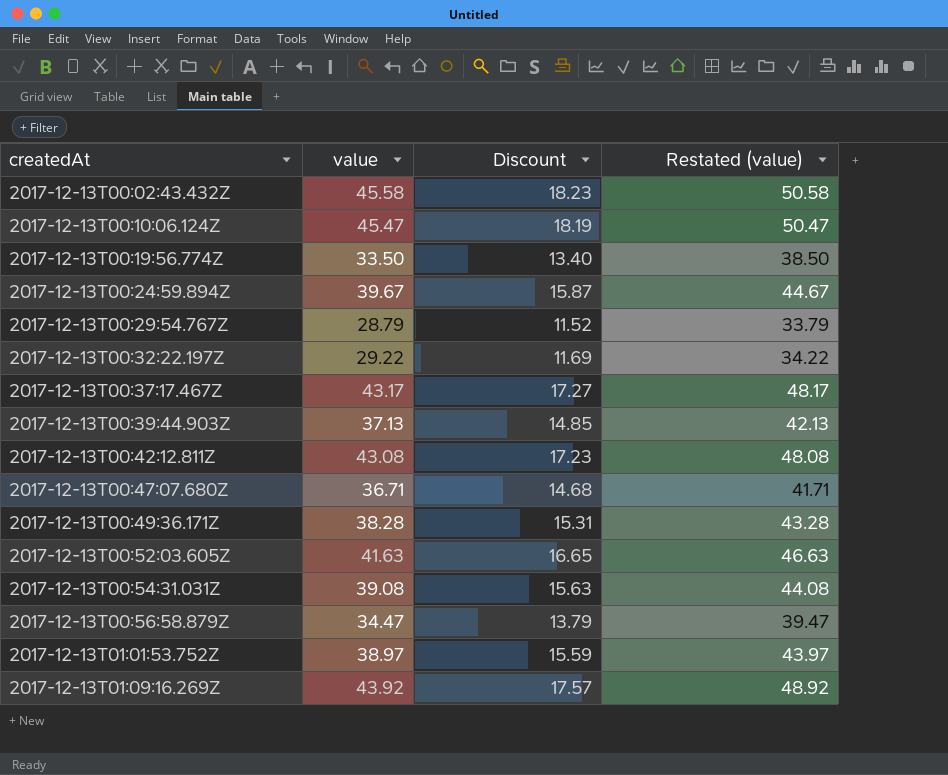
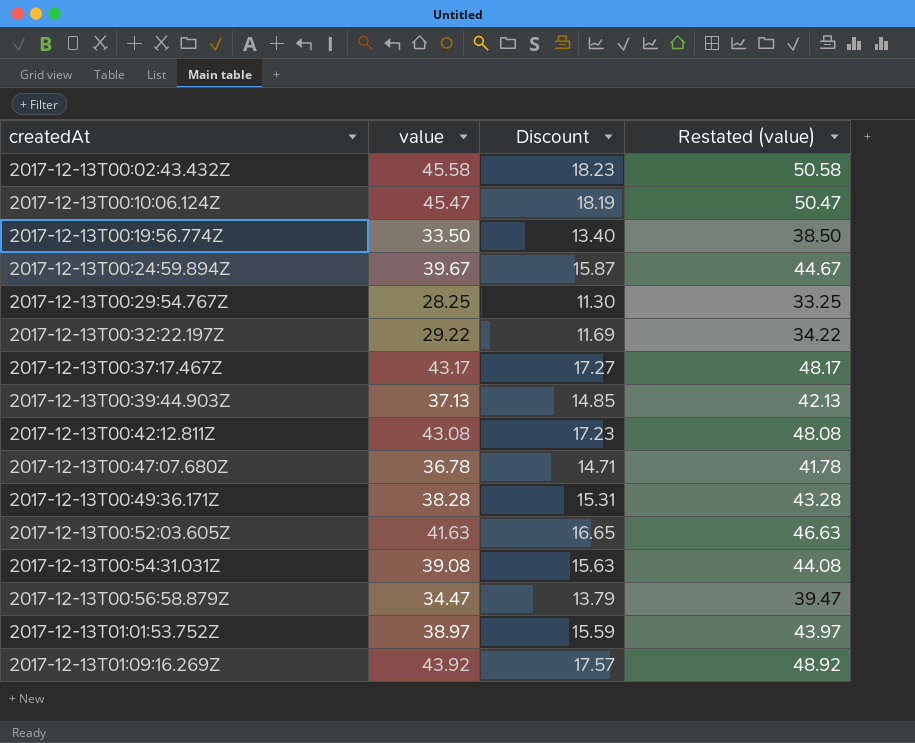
2017-12-13T00:29:54.767Z | value: 28.79 -> 28.25
2017-12-13T00:29:54.767Z | Discount: 11.52 -> 11.30
2017-12-13T00:29:54.767Z | Restated (value): 33.79 -> 33.25
2017-12-13T00:47:07.680Z | value: 36.71 -> 36.78
2017-12-13T00:47:07.680Z | Discount: 14.68 -> 14.71
2017-12-13T00:47:07.680Z | Restated (value): 41.71 -> 41.78

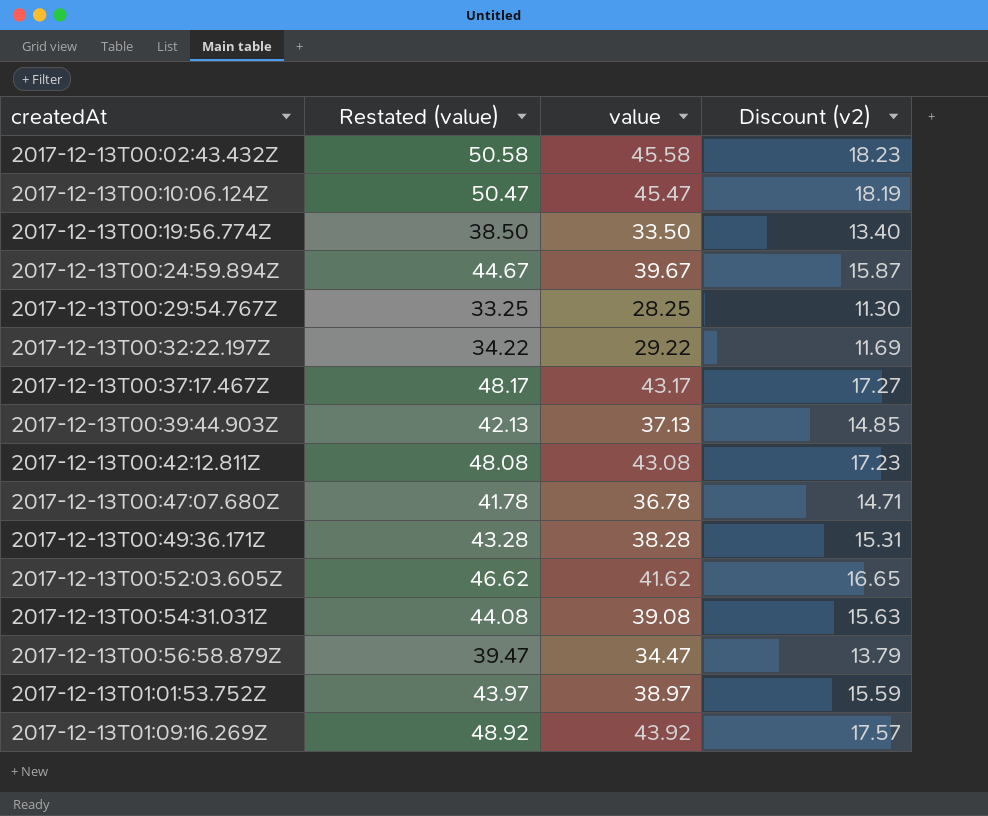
column Restated (value) | position: 4 -> 2
column name: Discount -> Discount (v2)
2017-12-13T00:52:03.605Z | Restated (value): 46.63 -> 46.62
2017-12-13T00:52:03.605Z | value: 41.63 -> 41.62

